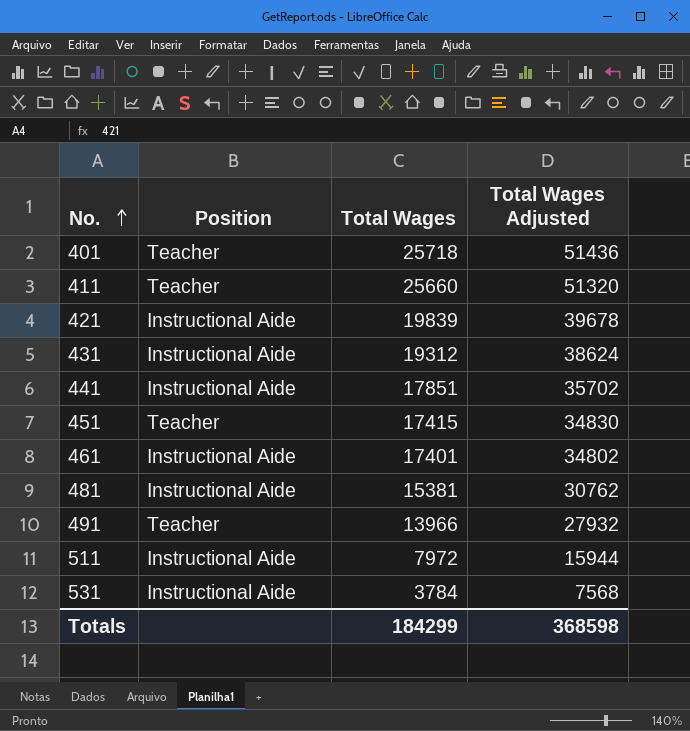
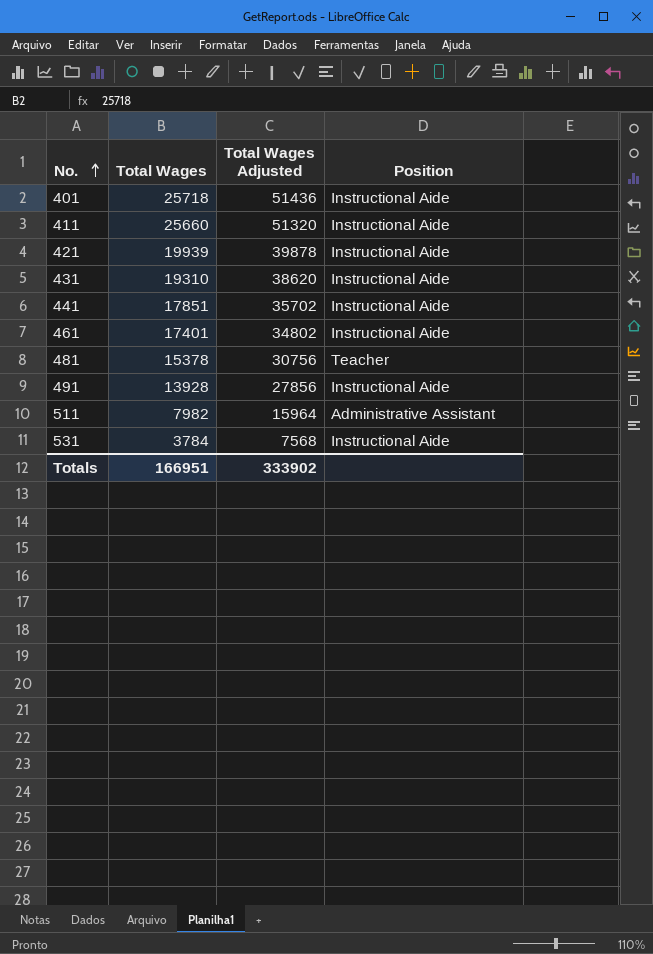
column Position | position: 2 -> 4
row 451: Teacher | 17415 | 34830 -> none
401 | Position: Teacher -> Instructional Aide
411 | Position: Teacher -> Instructional Aide
421 | Total Wages: 19839 -> 19939
421 | Total Wages Adjusted: 39678 -> 39878
431 | Total Wages: 19312 -> 19310
431 | Total Wages Adjusted: 38624 -> 38620
481 | Total Wages: 15381 -> 15378
481 | Total Wages Adjusted: 30762 -> 30756
481 | Position: Instructional Aide -> Teacher
491 | Total Wages: 13966 -> 13928
491 | Total Wages Adjusted: 27932 -> 27856
491 | Position: Teacher -> Instructional Aide
511 | Total Wages: 7972 -> 7982
511 | Total Wages Adjusted: 15944 -> 15964
511 | Position: Instructional Aide -> Administrative Assistant
Totals | Total Wages: 184299 -> 166951
Totals | Total Wages Adjusted: 368598 -> 333902

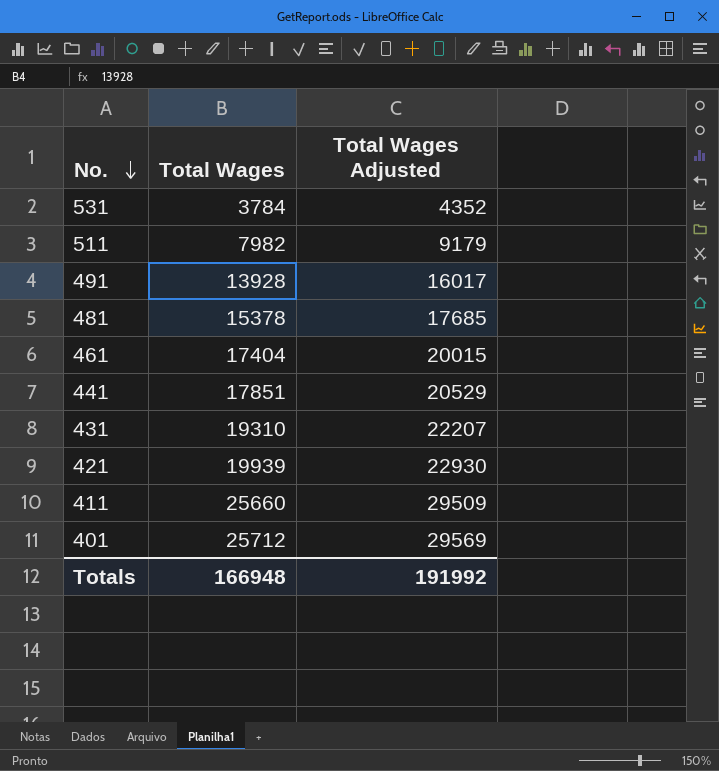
row order: No. ascending -> No. descending
column Position | position: 4 -> none
column Total Wages Adjusted | formula: [Total Wages] * 2 -> [Total Wages] * 1.15
461 | Total Wages: 17401 -> 17404
401 | Total Wages: 25718 -> 25712
Totals | Total Wages: 166951 -> 166948
Totals | Total Wages Adjusted: 333902 -> 191992

